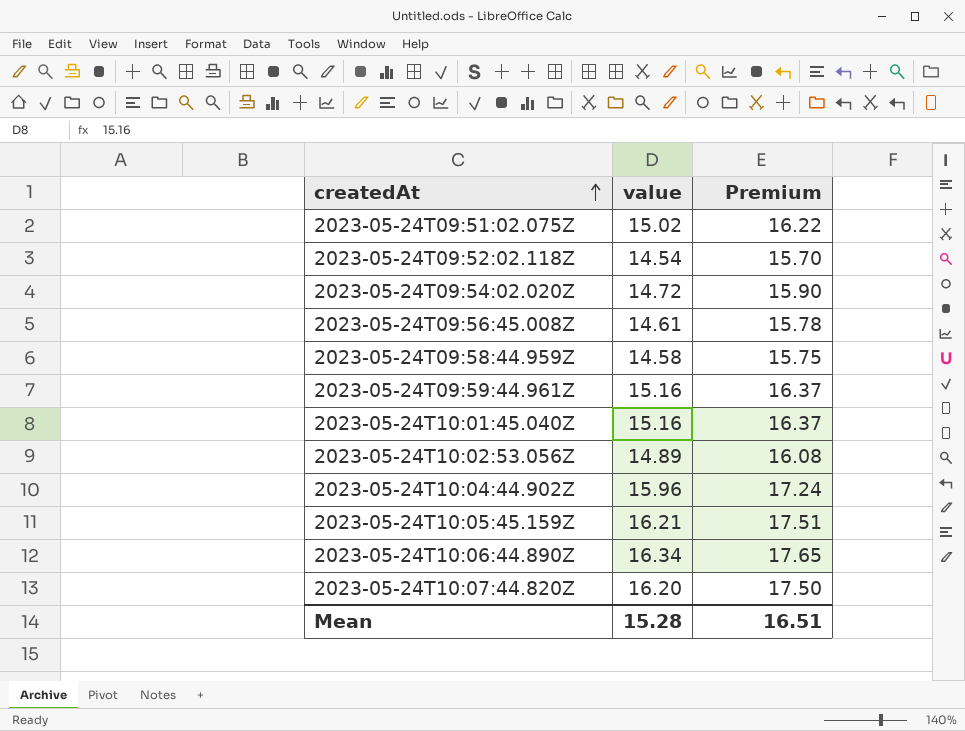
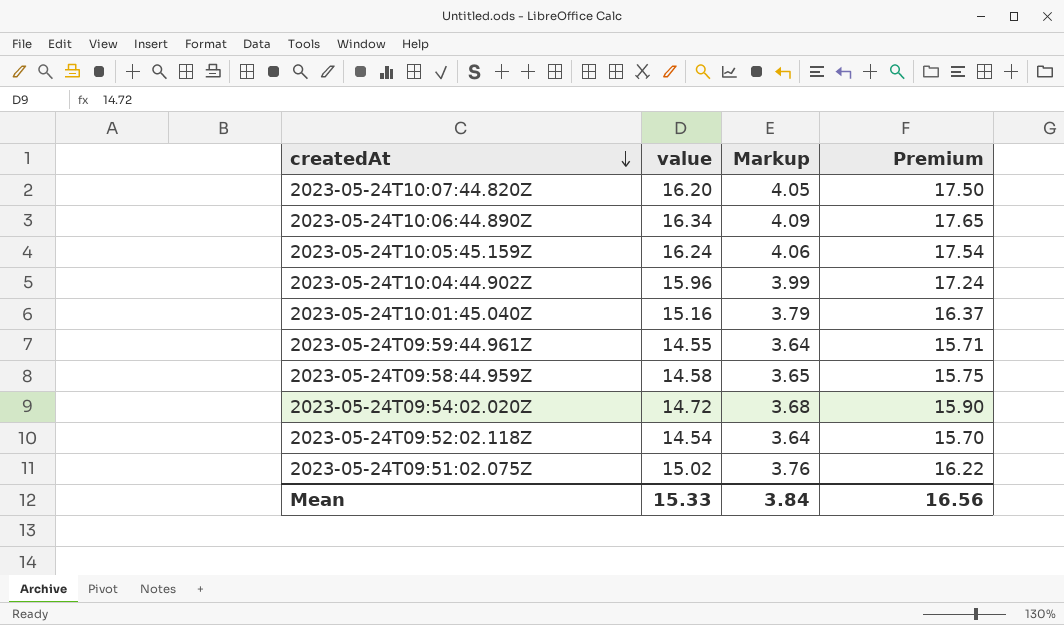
row order: createdAt ascending -> createdAt descending
column Markup | formula: none -> [value] * 0.25
row 2023-05-24T09:56:45.008Z: 14.61 | 15.78 -> none
row 2023-05-24T10:02:53.056Z: 14.89 | 16.08 -> none
2023-05-24T10:05:45.159Z | value: 16.21 -> 16.24
2023-05-24T10:05:45.159Z | Premium: 17.51 -> 17.54
2023-05-24T09:59:44.961Z | value: 15.16 -> 14.55
2023-05-24T09:59:44.961Z | Premium: 16.37 -> 15.71
Mean | value: 15.28 -> 15.33
Mean | Premium: 16.51 -> 16.56

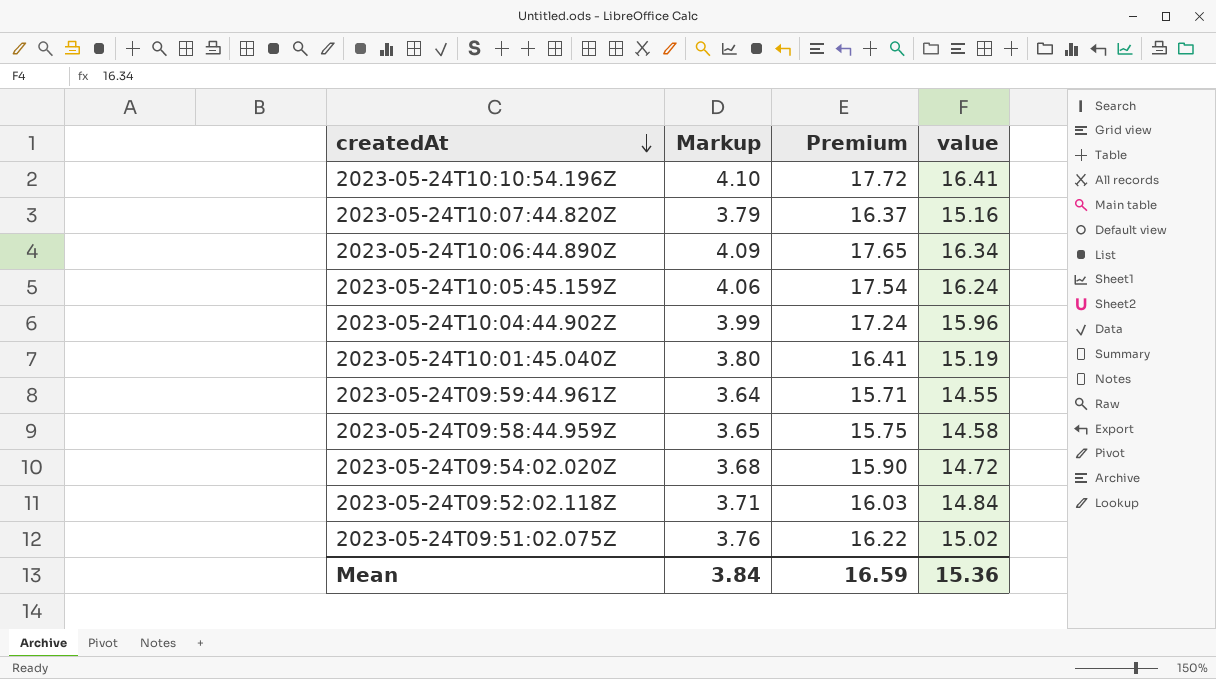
column value | position: 2 -> 4
row 2023-05-24T10:10:54.196Z: none -> 4.10 | 17.72 | 16.41
2023-05-24T10:07:44.820Z | Markup: 4.05 -> 3.79
2023-05-24T10:07:44.820Z | Premium: 17.50 -> 16.37
2023-05-24T10:07:44.820Z | value: 16.20 -> 15.16
2023-05-24T10:01:45.040Z | Markup: 3.79 -> 3.80
2023-05-24T10:01:45.040Z | Premium: 16.37 -> 16.41
2023-05-24T10:01:45.040Z | value: 15.16 -> 15.19
2023-05-24T09:52:02.118Z | Markup: 3.64 -> 3.71
2023-05-24T09:52:02.118Z | Premium: 15.70 -> 16.03
2023-05-24T09:52:02.118Z | value: 14.54 -> 14.84
Mean | Premium: 16.56 -> 16.59
Mean | value: 15.33 -> 15.36

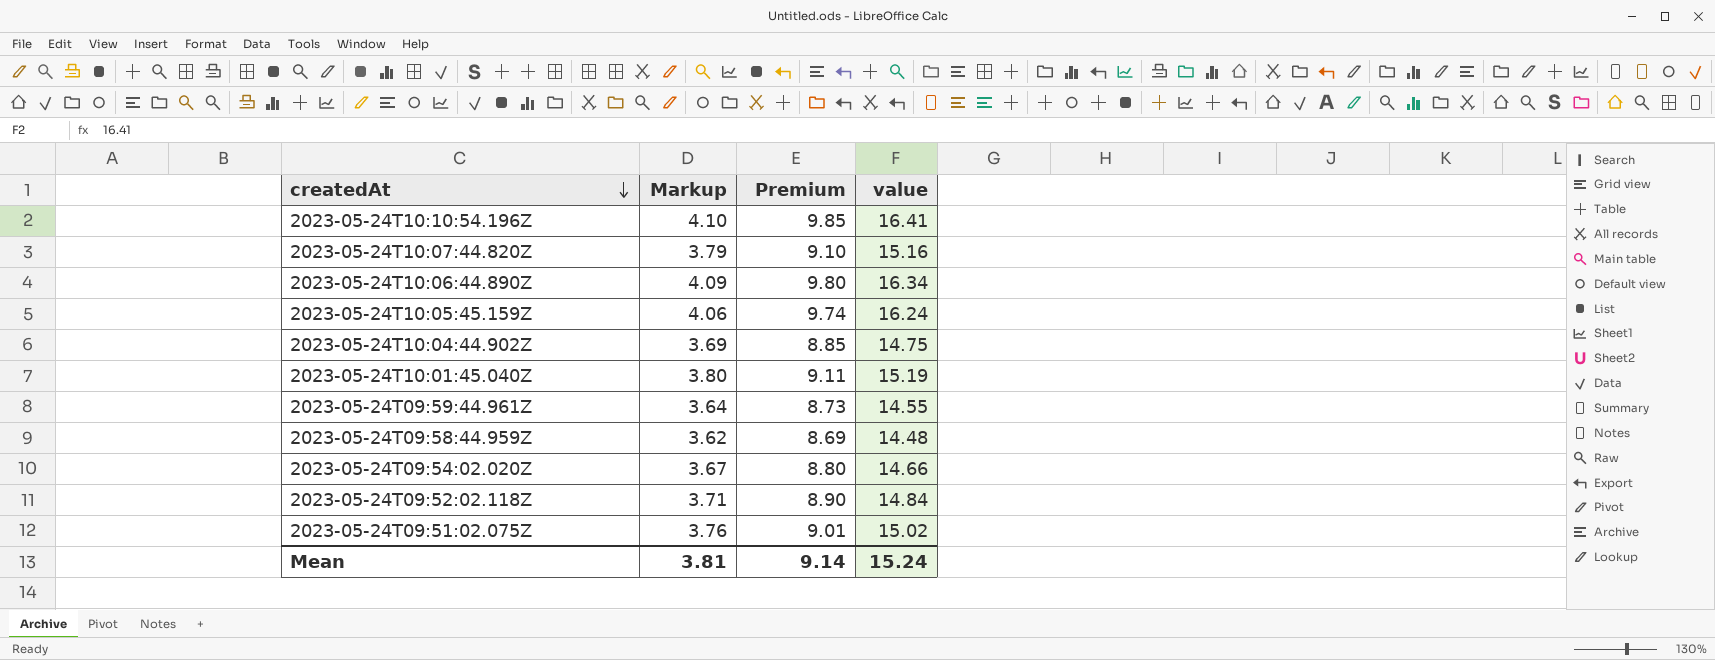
column Premium | formula: [value] * 1.08 -> [value] * 0.6
2023-05-24T10:04:44.902Z | Markup: 3.99 -> 3.69
2023-05-24T10:04:44.902Z | value: 15.96 -> 14.75
2023-05-24T09:58:44.959Z | Markup: 3.65 -> 3.62
2023-05-24T09:58:44.959Z | value: 14.58 -> 14.48
2023-05-24T09:54:02.020Z | Markup: 3.68 -> 3.67
2023-05-24T09:54:02.020Z | value: 14.72 -> 14.66
Mean | Markup: 3.84 -> 3.81
Mean | Premium: 16.59 -> 9.14
Mean | value: 15.36 -> 15.24

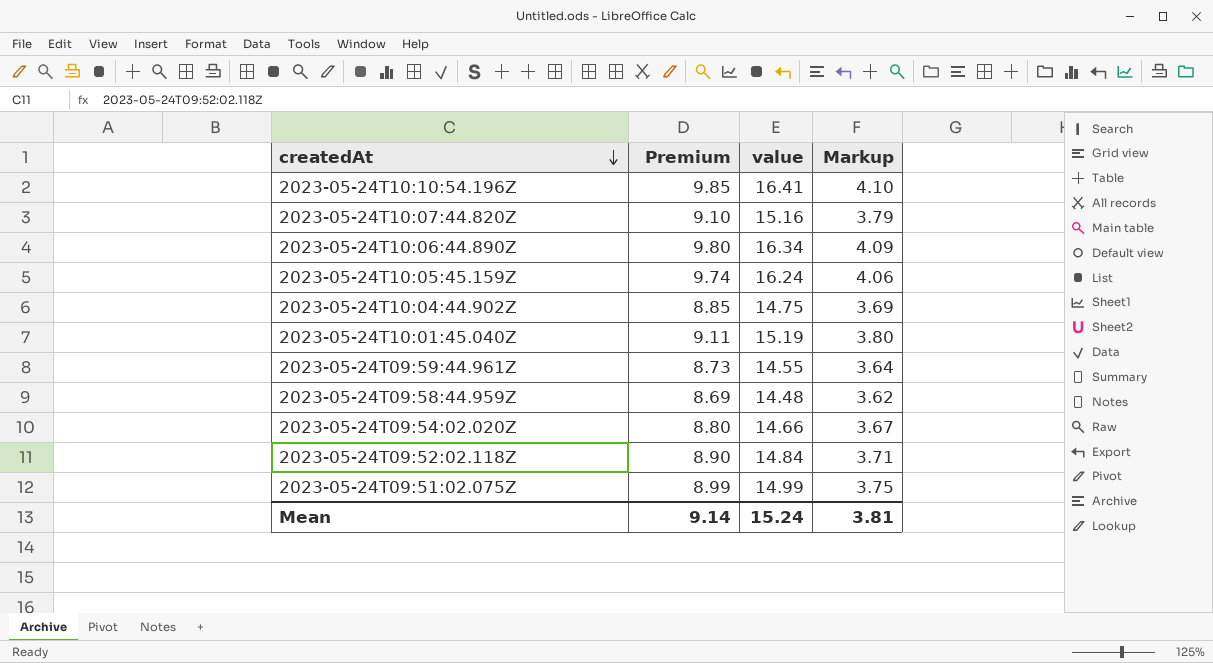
column Markup | position: 2 -> 4
2023-05-24T09:51:02.075Z | Premium: 9.01 -> 8.99
2023-05-24T09:51:02.075Z | value: 15.02 -> 14.99
2023-05-24T09:51:02.075Z | Markup: 3.76 -> 3.75

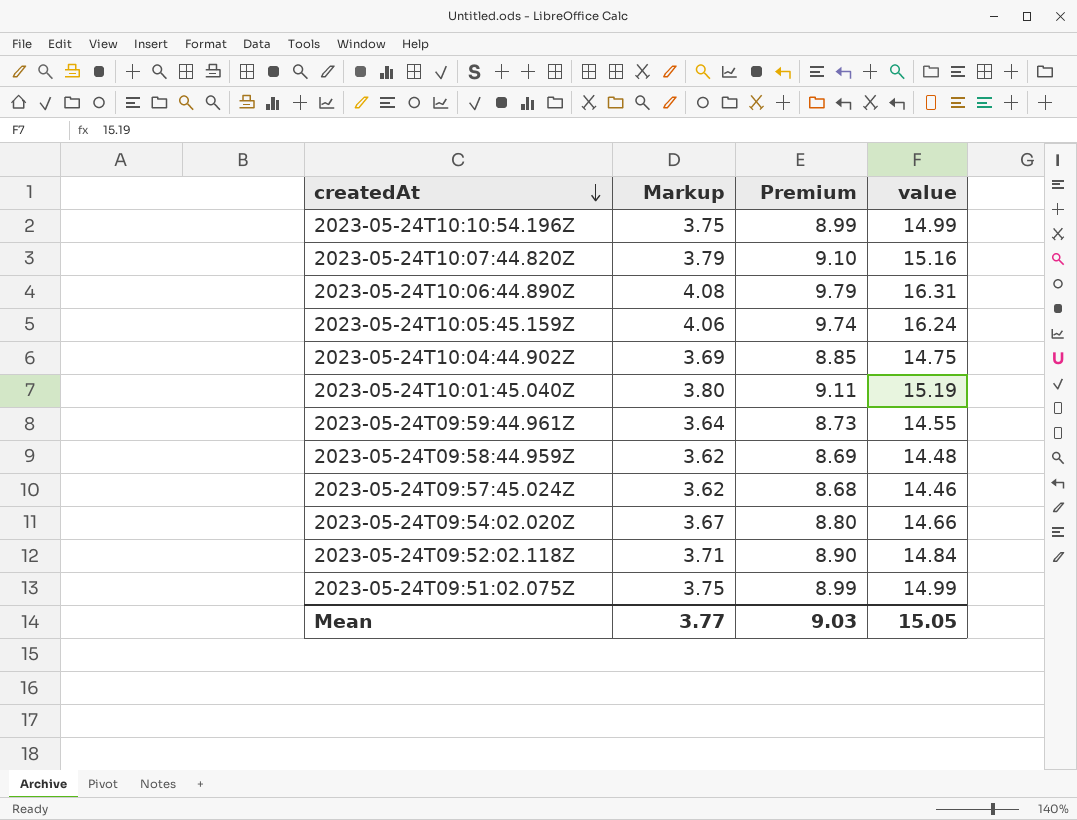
column Markup | position: 4 -> 2
2023-05-24T10:10:54.196Z | Markup: 4.10 -> 3.75
2023-05-24T10:10:54.196Z | Premium: 9.85 -> 8.99
2023-05-24T10:10:54.196Z | value: 16.41 -> 14.99
2023-05-24T10:06:44.890Z | Markup: 4.09 -> 4.08
2023-05-24T10:06:44.890Z | Premium: 9.80 -> 9.79
2023-05-24T10:06:44.890Z | value: 16.34 -> 16.31
row 2023-05-24T09:57:45.024Z: none -> 3.62 | 8.68 | 14.46
Mean | Markup: 3.81 -> 3.77
Mean | Premium: 9.14 -> 9.03
Mean | value: 15.24 -> 15.05

